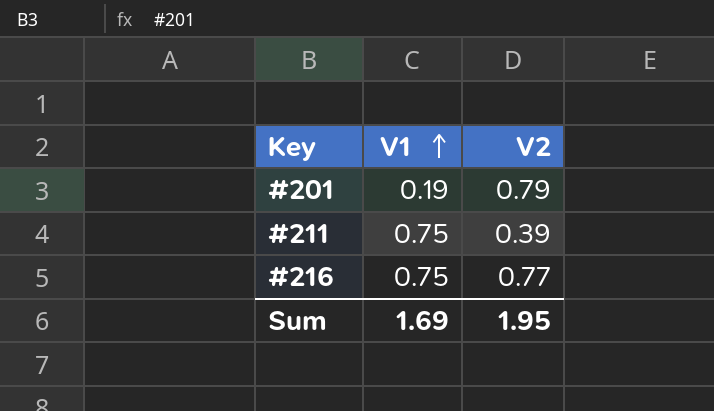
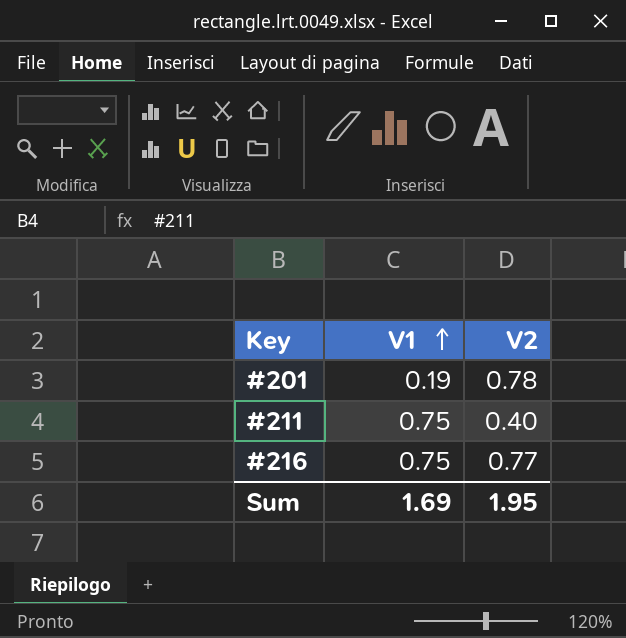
#201 | V2: 0.79 -> 0.78
#211 | V2: 0.39 -> 0.40

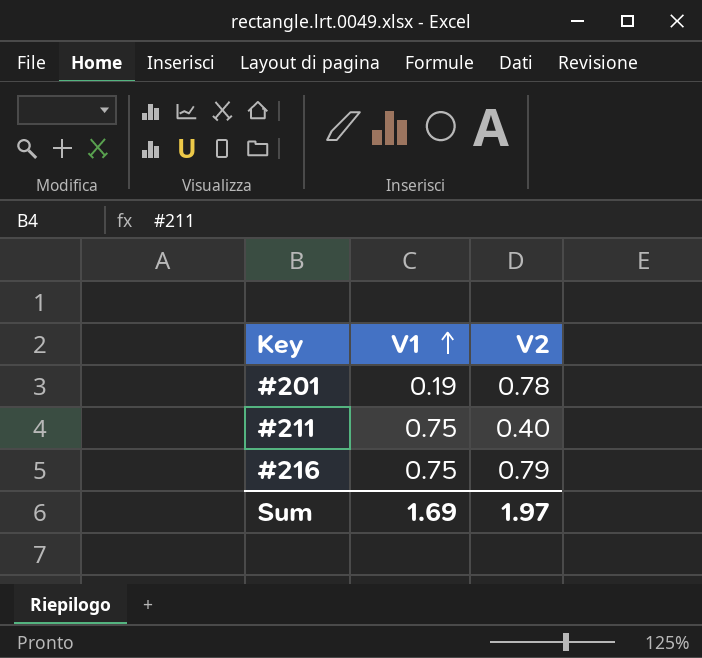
#216 | V2: 0.77 -> 0.79
Sum | V2: 1.95 -> 1.97

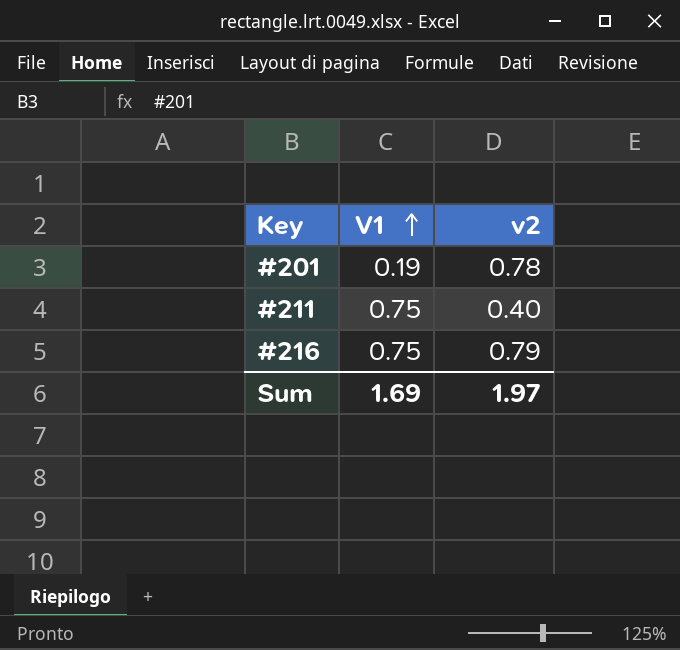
column name: V2 -> v2

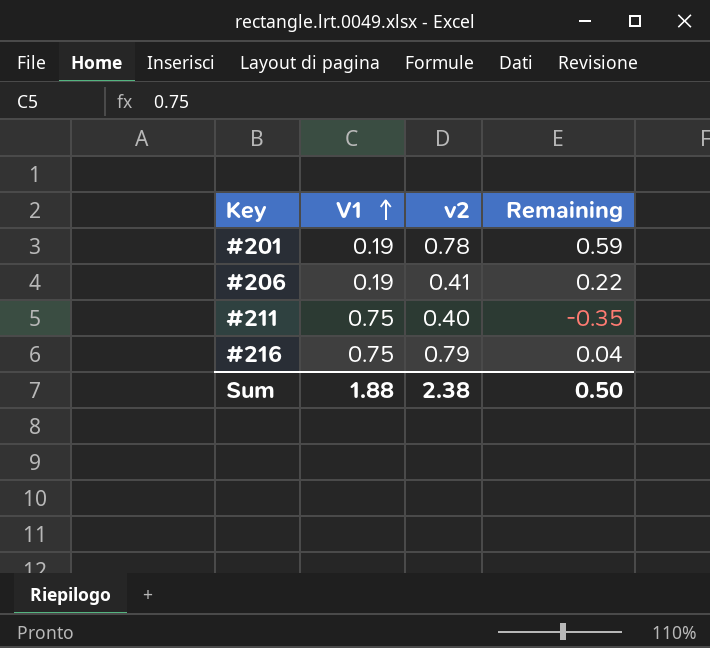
column Remaining | formula: none -> [v2] - [V1]
row #206: none -> 0.19 | 0.41 | 0.22
Sum | V1: 1.69 -> 1.88
Sum | v2: 1.97 -> 2.38

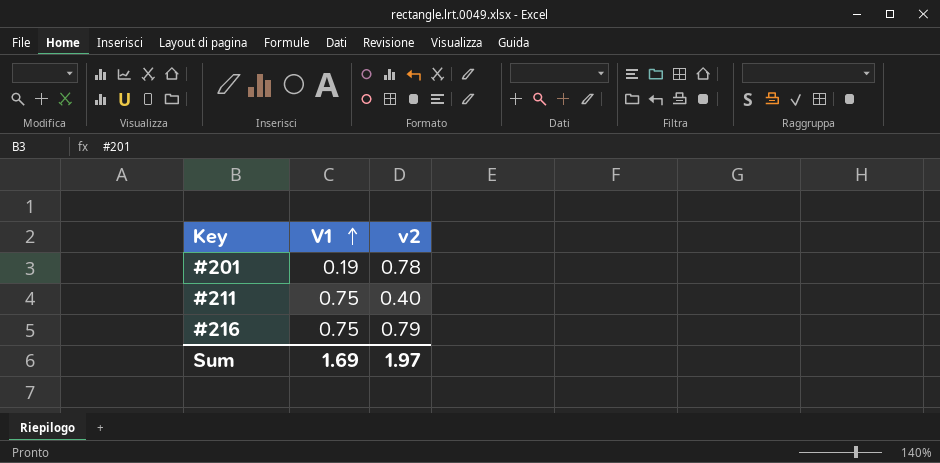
column Remaining | formula: [v2] - [V1] -> none
row #206: 0.19 | 0.41 | 0.22 -> none
Sum | V1: 1.88 -> 1.69
Sum | v2: 2.38 -> 1.97

